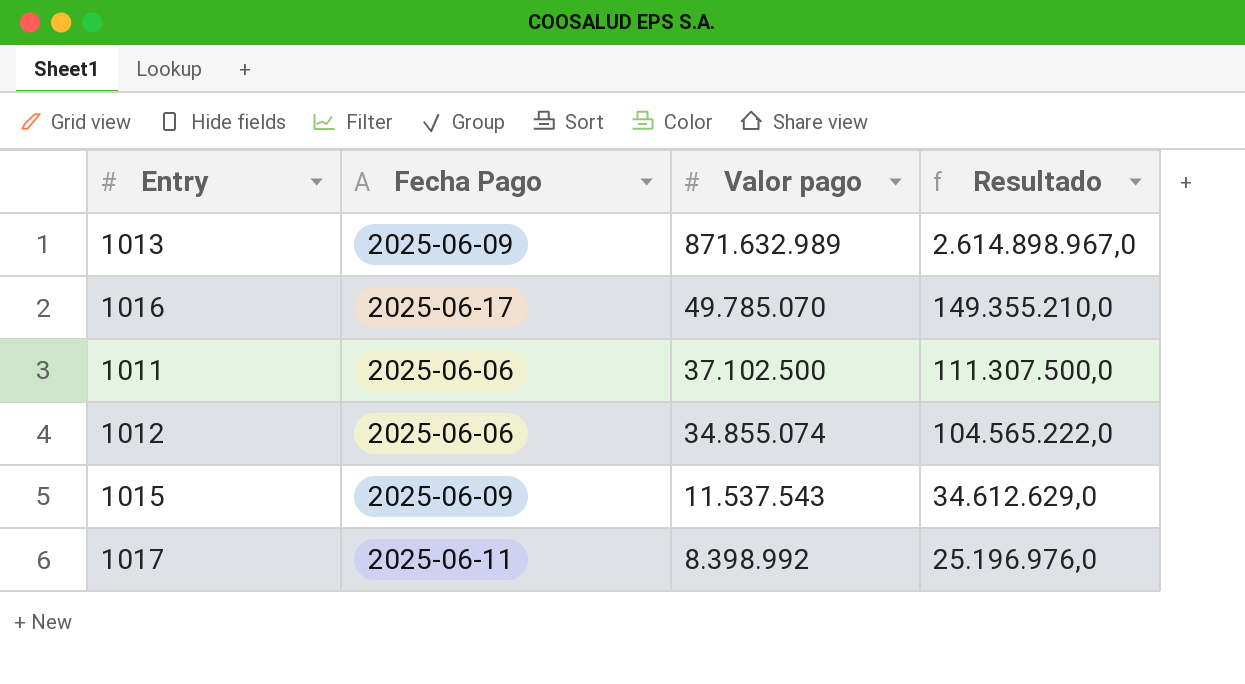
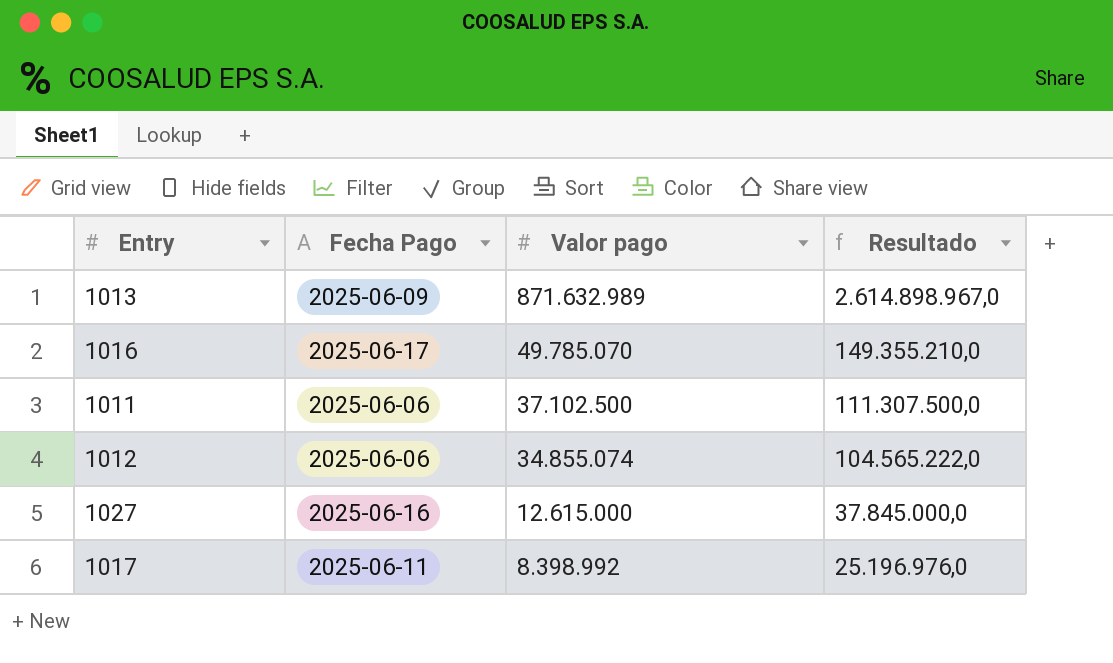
row 1015: 2025-06-09 | 11.537.543 | 34.612.629,0 -> none
row 1027: none -> 2025-06-16 | 12.615.000 | 37.845.000,0

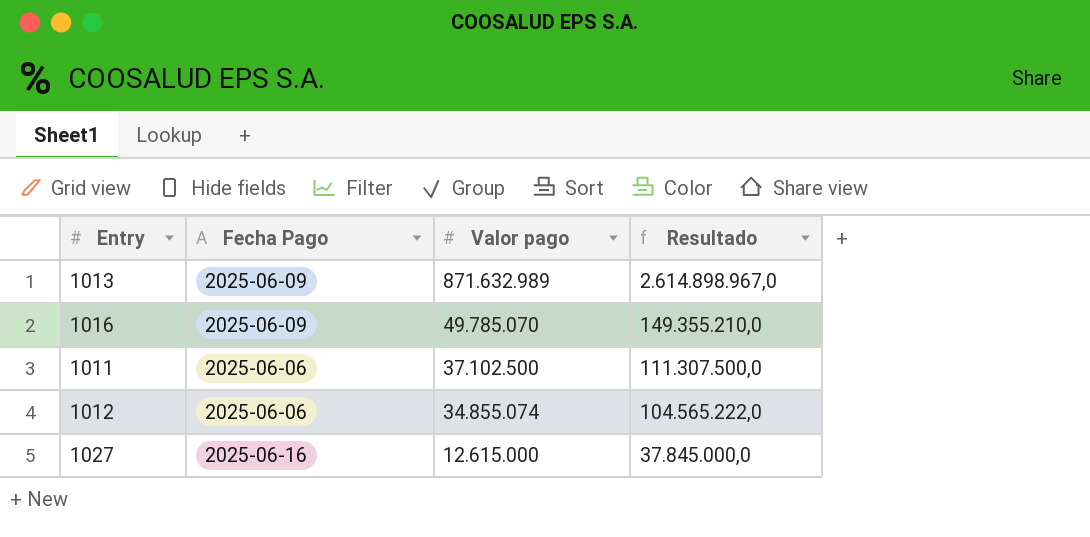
row 1017: 2025-06-11 | 8.398.992 | 25.196.976,0 -> none
1016 | Fecha Pago: 2025-06-17 -> 2025-06-09

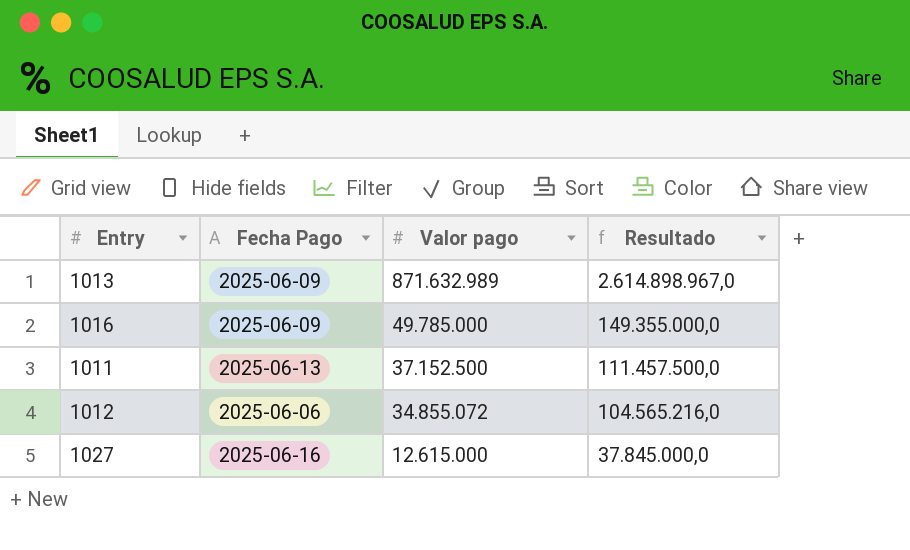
1016 | Valor pago: 49.785.070 -> 49.785.000
1016 | Resultado: 149.355.210,0 -> 149.355.000,0
1011 | Fecha Pago: 2025-06-06 -> 2025-06-13
1011 | Valor pago: 37.102.500 -> 37.152.500
1011 | Resultado: 111.307.500,0 -> 111.457.500,0
1012 | Valor pago: 34.855.074 -> 34.855.072
1012 | Resultado: 104.565.222,0 -> 104.565.216,0

